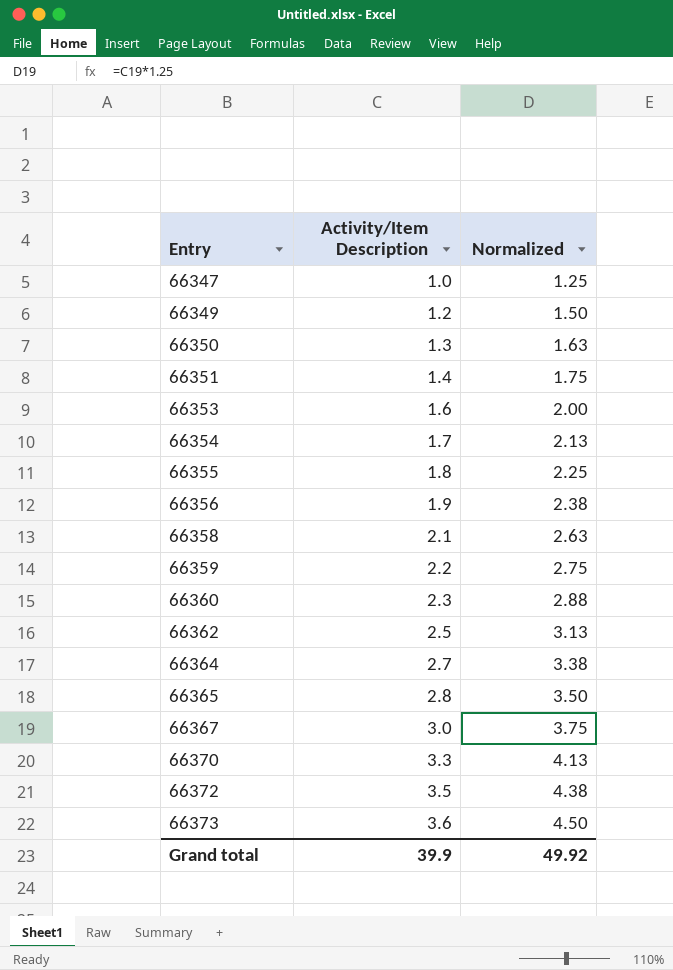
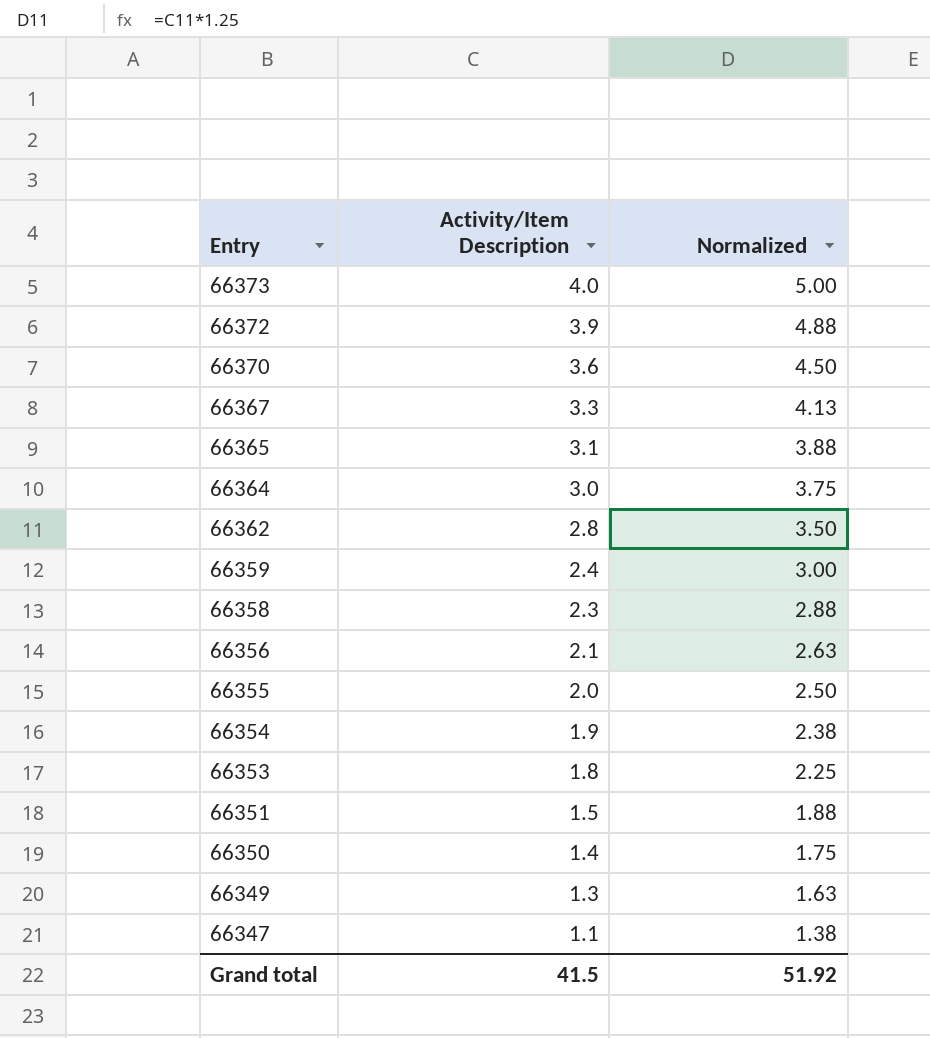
row order: Entry ascending -> Entry descending
row 66360: 2.3 | 2.88 -> none
66373 | Activity/Item Description: 3.6 -> 4.0
66373 | Normalized: 4.50 -> 5.00
66372 | Activity/Item Description: 3.5 -> 3.9
66372 | Normalized: 4.38 -> 4.88
66370 | Activity/Item Description: 3.3 -> 3.6
66370 | Normalized: 4.13 -> 4.50
66367 | Activity/Item Description: 3.0 -> 3.3
66367 | Normalized: 3.75 -> 4.13
66365 | Activity/Item Description: 2.8 -> 3.1
66365 | Normalized: 3.50 -> 3.88
66364 | Activity/Item Description: 2.7 -> 3.0
66364 | Normalized: 3.38 -> 3.75
66362 | Activity/Item Description: 2.5 -> 2.8
66362 | Normalized: 3.13 -> 3.50
66359 | Activity/Item Description: 2.2 -> 2.4
66359 | Normalized: 2.75 -> 3.00
66358 | Activity/Item Description: 2.1 -> 2.3
66358 | Normalized: 2.63 -> 2.88
66356 | Activity/Item Description: 1.9 -> 2.1
66356 | Normalized: 2.38 -> 2.63
66355 | Activity/Item Description: 1.8 -> 2.0
66355 | Normalized: 2.25 -> 2.50
66354 | Activity/Item Description: 1.7 -> 1.9
66354 | Normalized: 2.13 -> 2.38
66353 | Activity/Item Description: 1.6 -> 1.8
66353 | Normalized: 2.00 -> 2.25
66351 | Activity/Item Description: 1.4 -> 1.5
66351 | Normalized: 1.75 -> 1.88
66350 | Activity/Item Description: 1.3 -> 1.4
66350 | Normalized: 1.63 -> 1.75
66349 | Activity/Item Description: 1.2 -> 1.3
66349 | Normalized: 1.50 -> 1.63
66347 | Activity/Item Description: 1.0 -> 1.1
66347 | Normalized: 1.25 -> 1.38
Grand total | Activity/Item Description: 39.9 -> 41.5
Grand total | Normalized: 49.92 -> 51.92

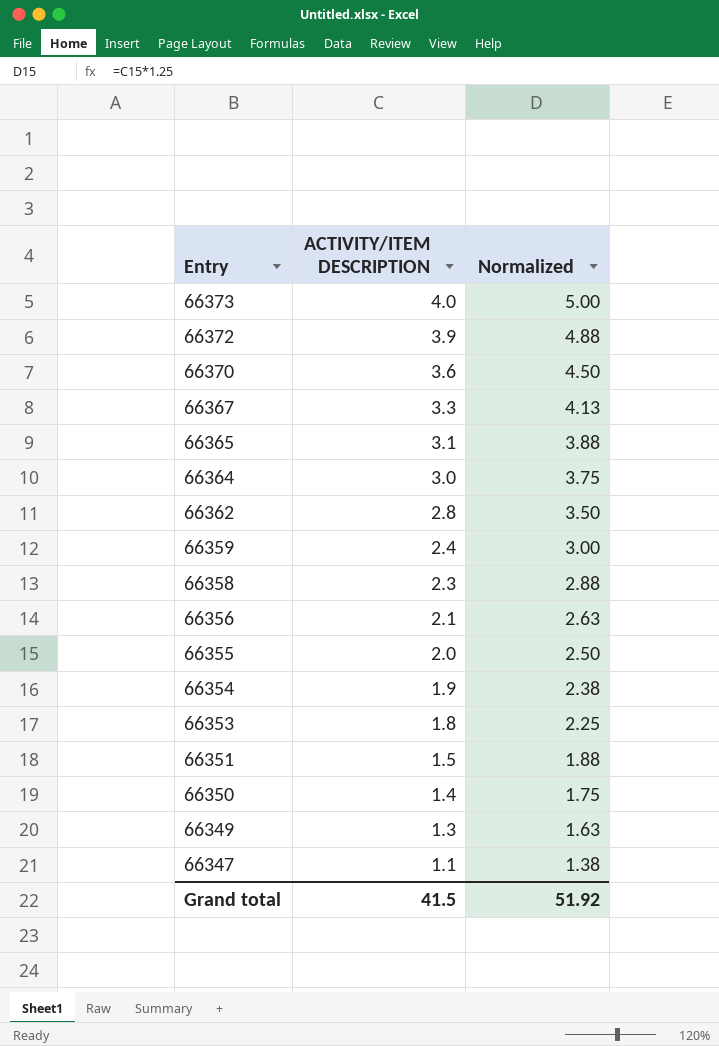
column name: Activity/Item Description -> ACTIVITY/ITEM DESCRIPTION

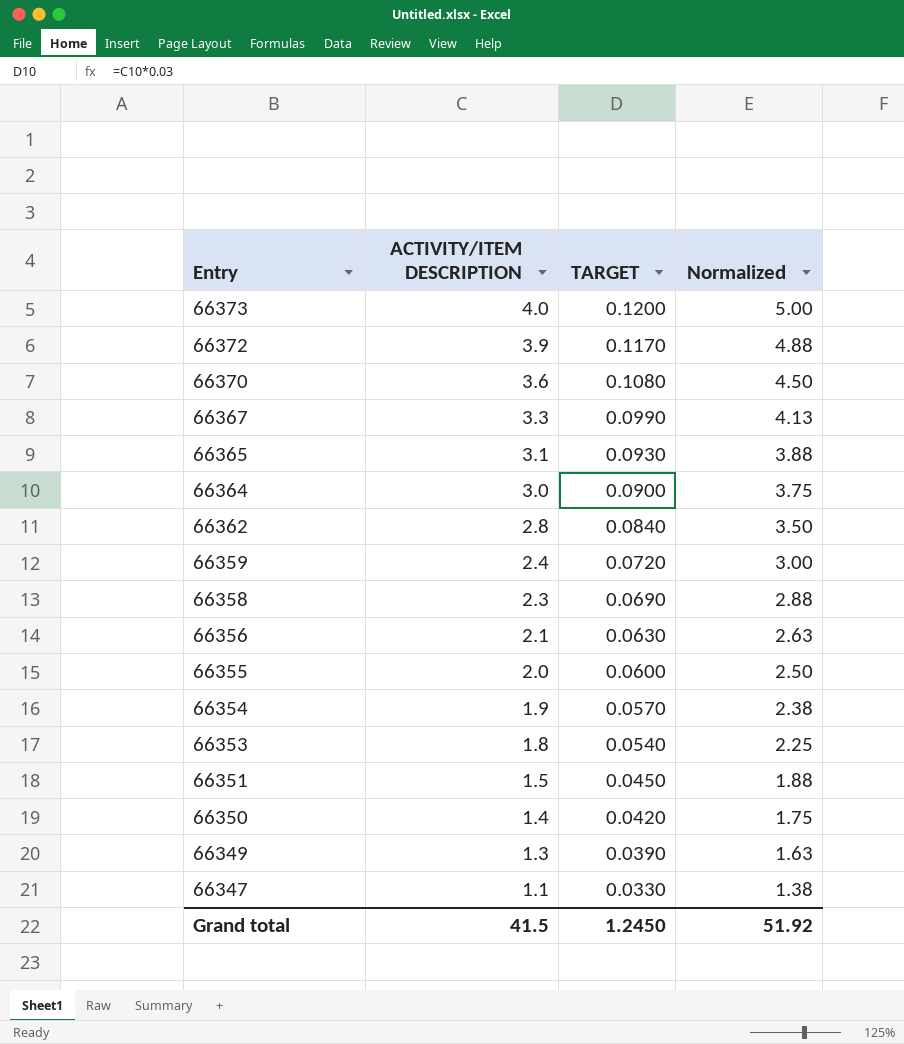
column TARGET | formula: none -> [ACTIVITY/ITEM DESCRIPTION] * 0.03

